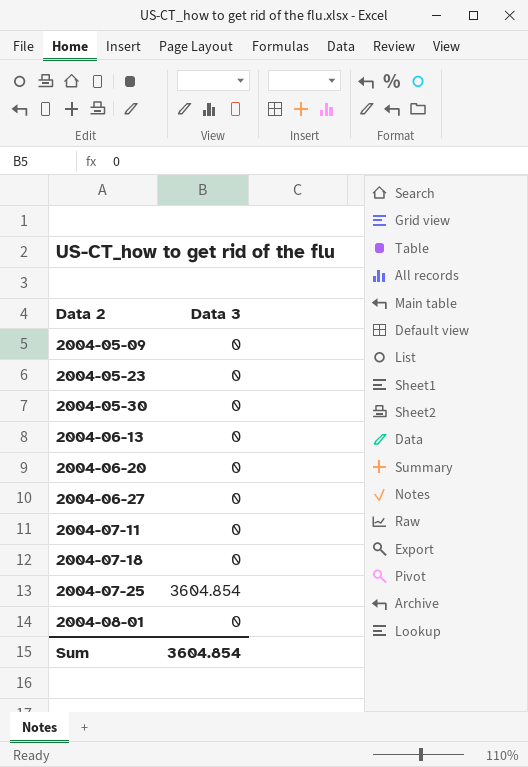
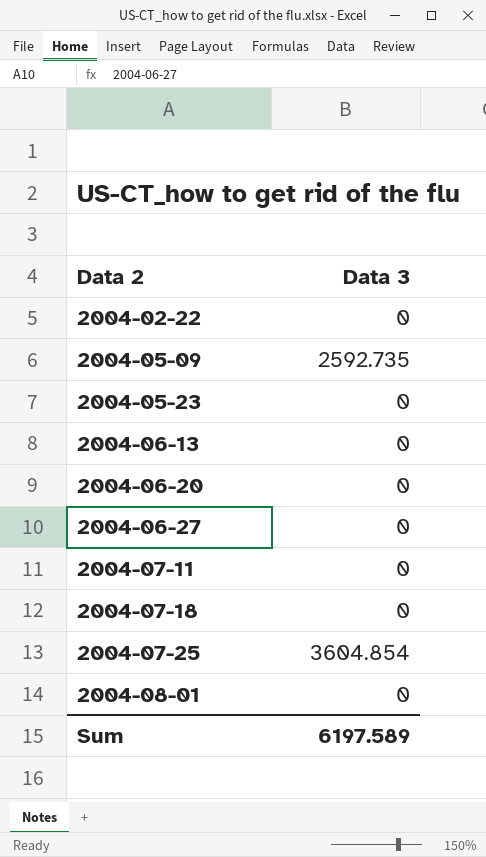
row 2004-05-30: 0 -> none
row 2004-02-22: none -> 0
2004-05-09 | Data 3: 0 -> 2592.735
Sum | Data 3: 3604.854 -> 6197.589

